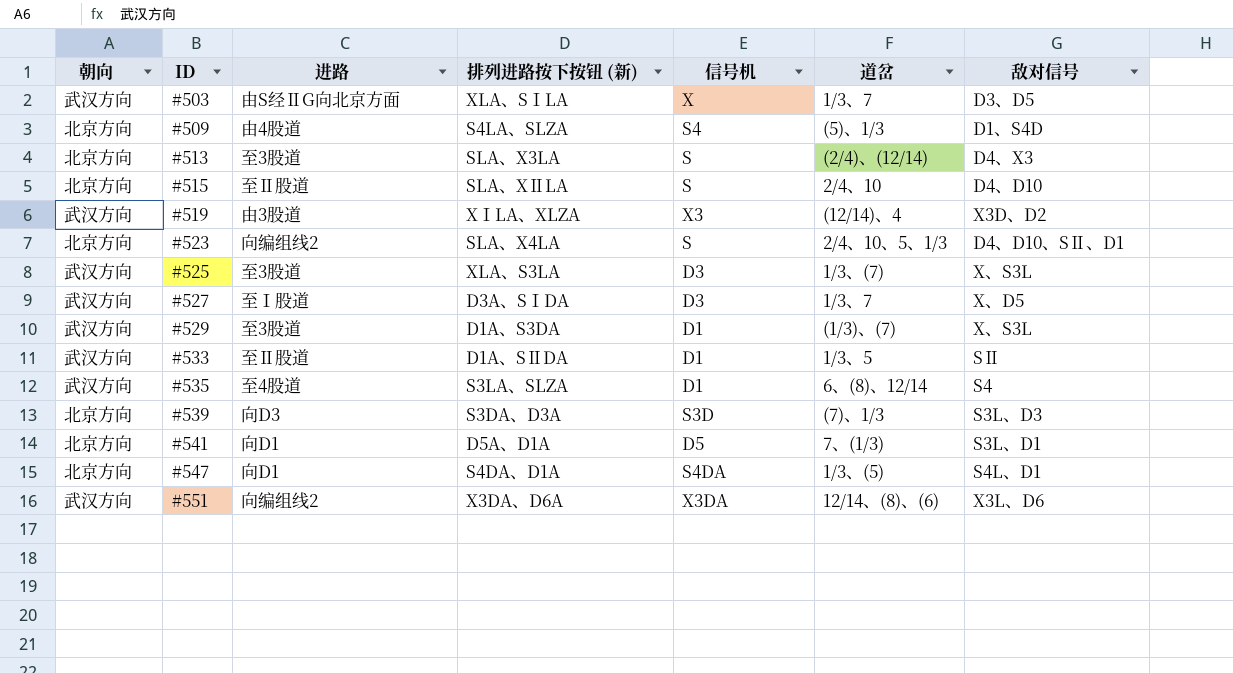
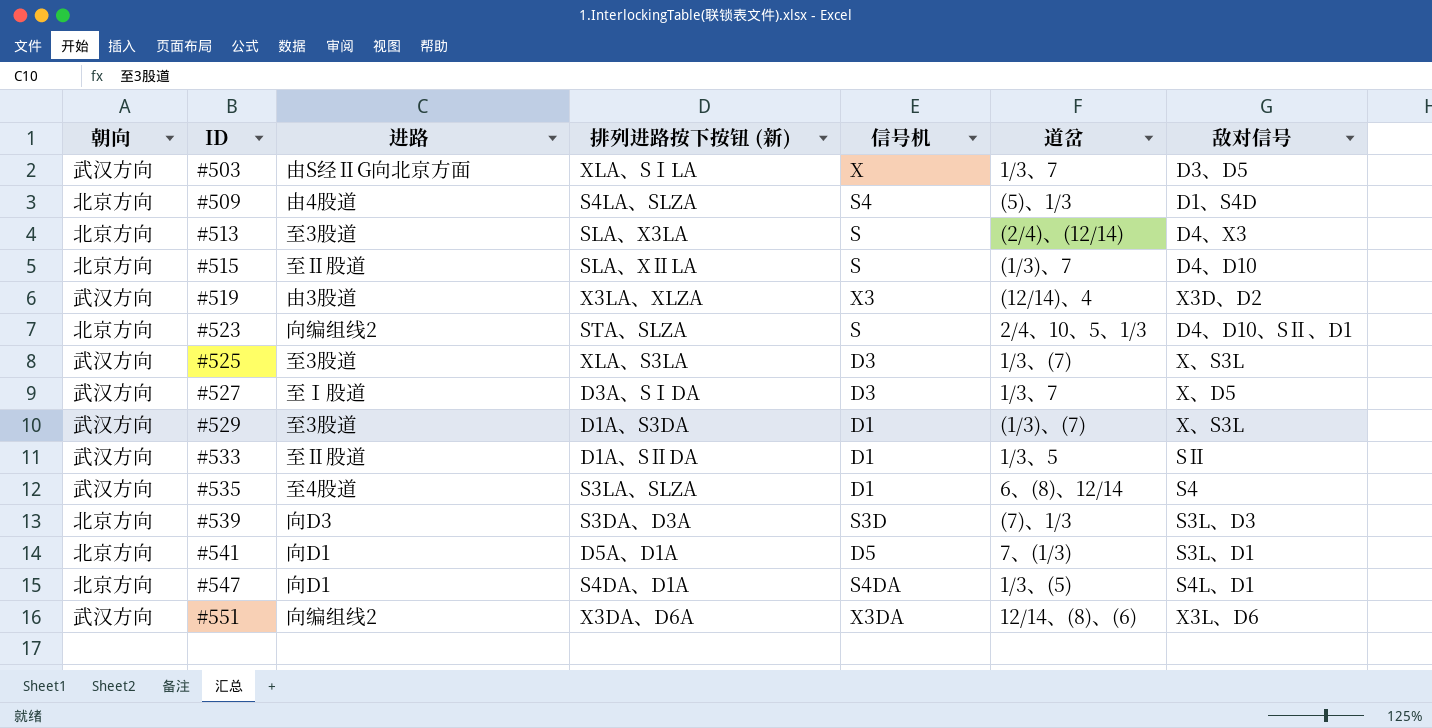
#515 | 道岔: 2/4、10 -> (1/3)、7
#519 | 排列进路按下按钮 (新): XⅠLA、XLZA -> X3LA、XLZA
#523 | 排列进路按下按钮 (新): SLA、X4LA -> STA、SLZA

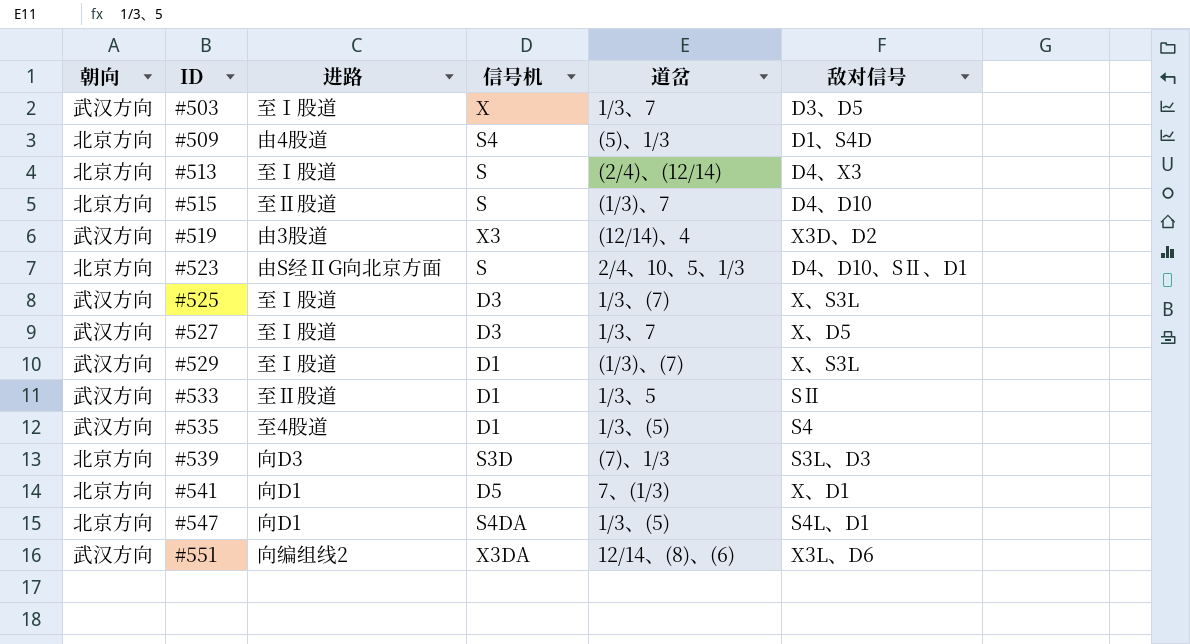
column 排列进路按下按钮 (新) | position: 4 -> none
#503 | 进路: 由S经ⅡG向北京方面 -> 至Ⅰ股道
#513 | 进路: 至3股道 -> 至Ⅰ股道
#523 | 进路: 向编组线2 -> 由S经ⅡG向北京方面
#525 | 进路: 至3股道 -> 至Ⅰ股道
#529 | 进路: 至3股道 -> 至Ⅰ股道
#535 | 道岔: 6、(8)、12/14 -> 1/3、(5)
#541 | 敌对信号: S3L、D1 -> X、D1

